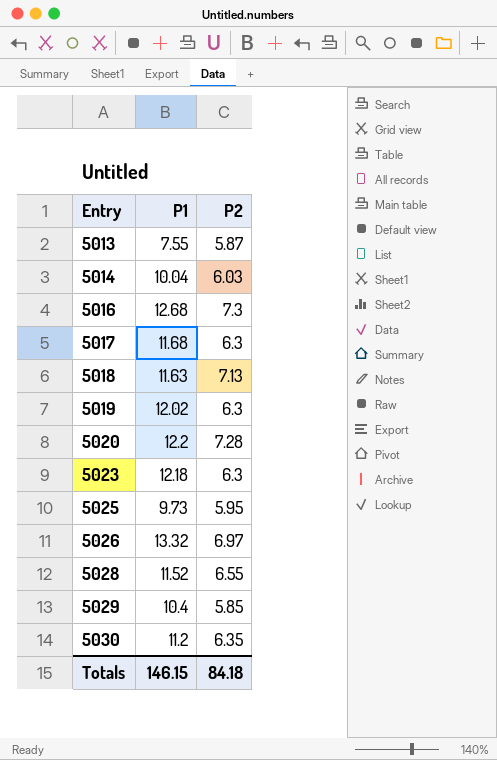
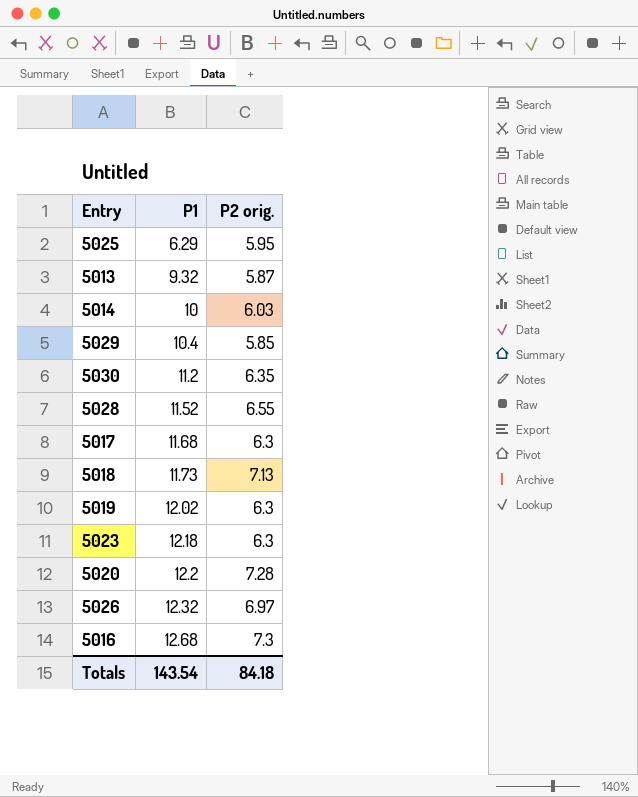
row order: Entry ascending -> P1 ascending
column name: P2 -> P2 orig.
5025 | P1: 9.73 -> 6.29
5013 | P1: 7.55 -> 9.32
5014 | P1: 10.04 -> 10
5018 | P1: 11.63 -> 11.73
5026 | P1: 13.32 -> 12.32
Totals | P1: 146.15 -> 143.54

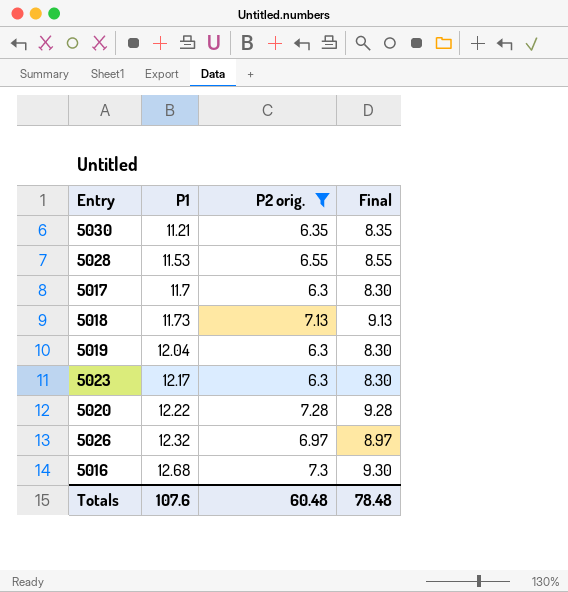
filter: none -> P2 orig. >= 6.3
column Final | formula: none -> [P2 orig.] + 2
5030 | P1: 11.2 -> 11.21
5028 | P1: 11.52 -> 11.53
5017 | P1: 11.68 -> 11.7
5019 | P1: 12.02 -> 12.04
5023 | P1: 12.18 -> 12.17
5020 | P1: 12.2 -> 12.22
Totals | P1: 143.54 -> 107.6
Totals | P2 orig.: 84.18 -> 60.48

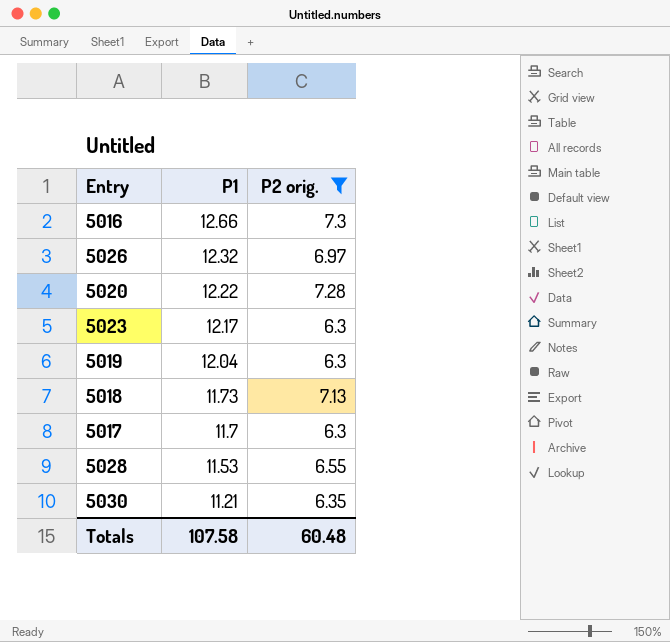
row order: P1 ascending -> P1 descending
column Final | formula: [P2 orig.] + 2 -> none
5016 | P1: 12.68 -> 12.66
Totals | P1: 107.6 -> 107.58

